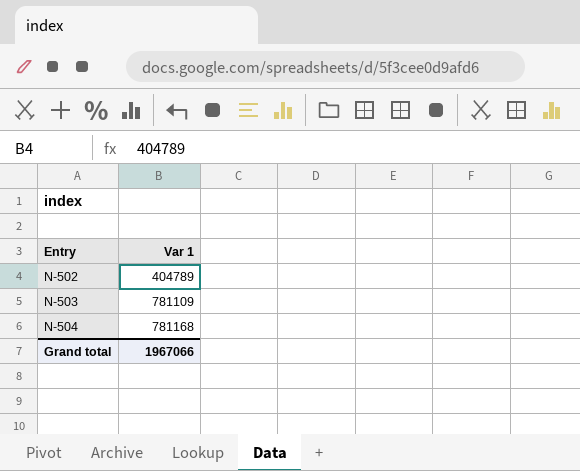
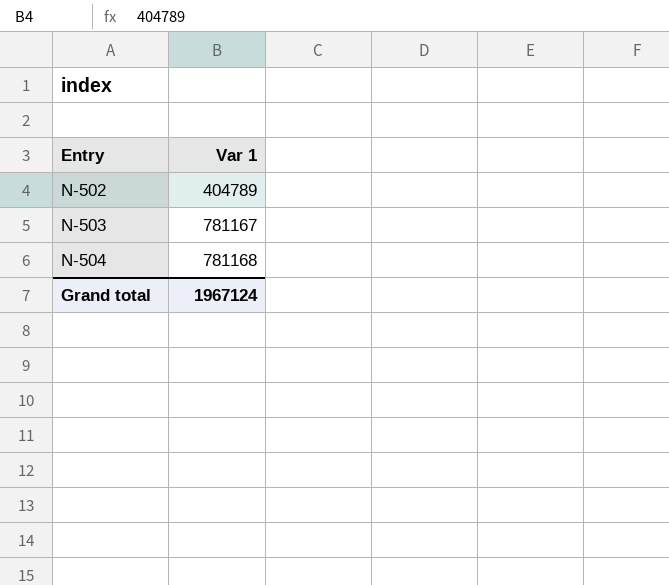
N-503 | Var 1: 781109 -> 781167
Grand total | Var 1: 1967066 -> 1967124

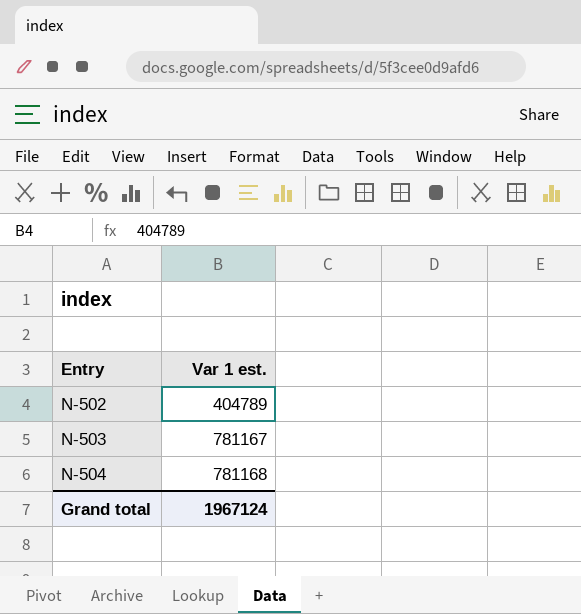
column name: Var 1 -> Var 1 est.

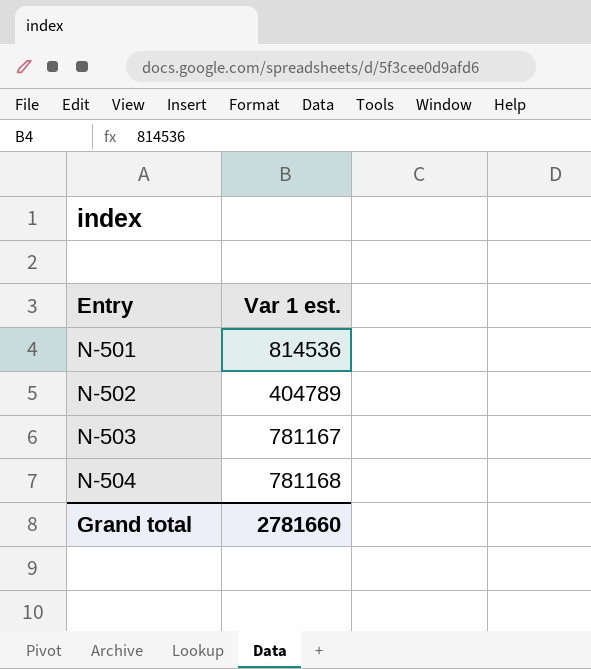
row N-501: none -> 814536
Grand total | Var 1 est.: 1967124 -> 2781660

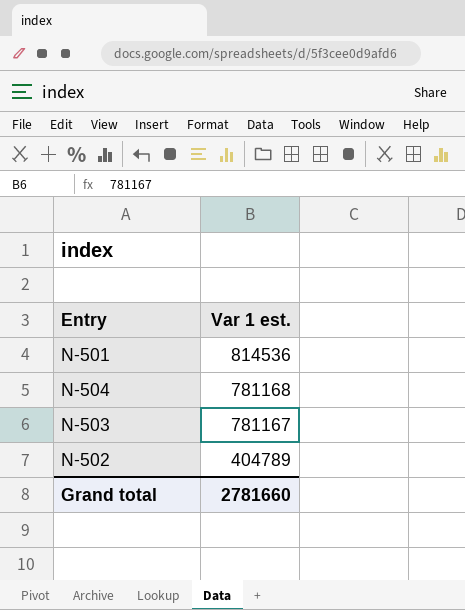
row order: Entry ascending -> Var 1 est. descending

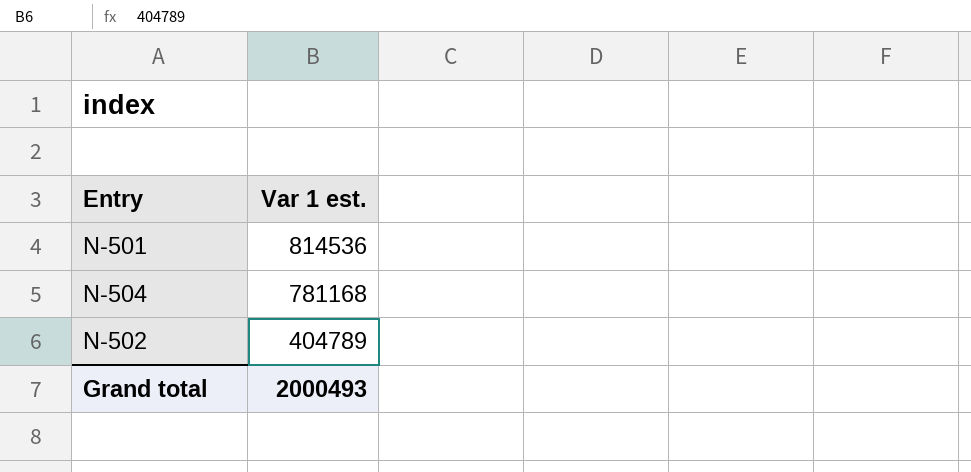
row N-503: 781167 -> none
Grand total | Var 1 est.: 2781660 -> 2000493

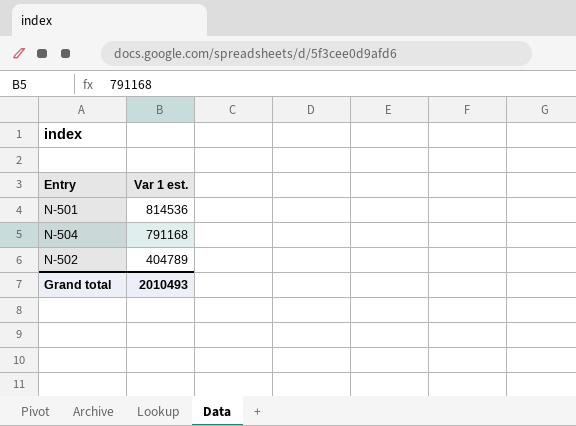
N-504 | Var 1 est.: 781168 -> 791168
Grand total | Var 1 est.: 2000493 -> 2010493

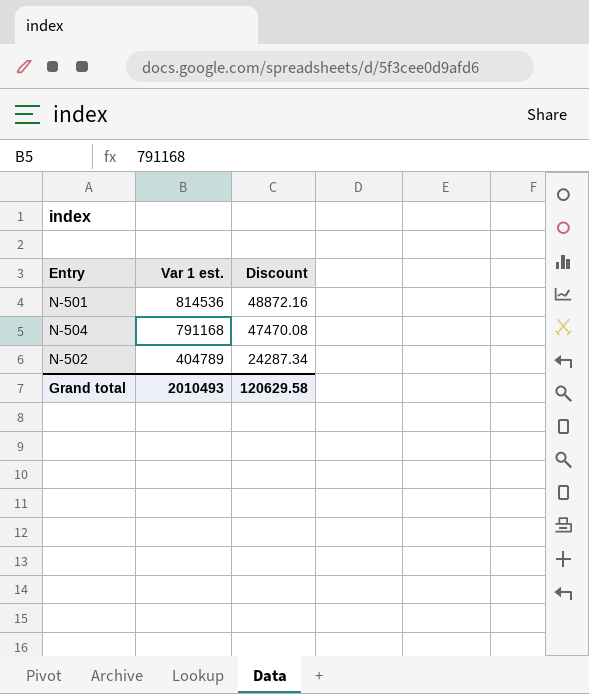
column Discount | formula: none -> [Var 1 est.] * 0.06

